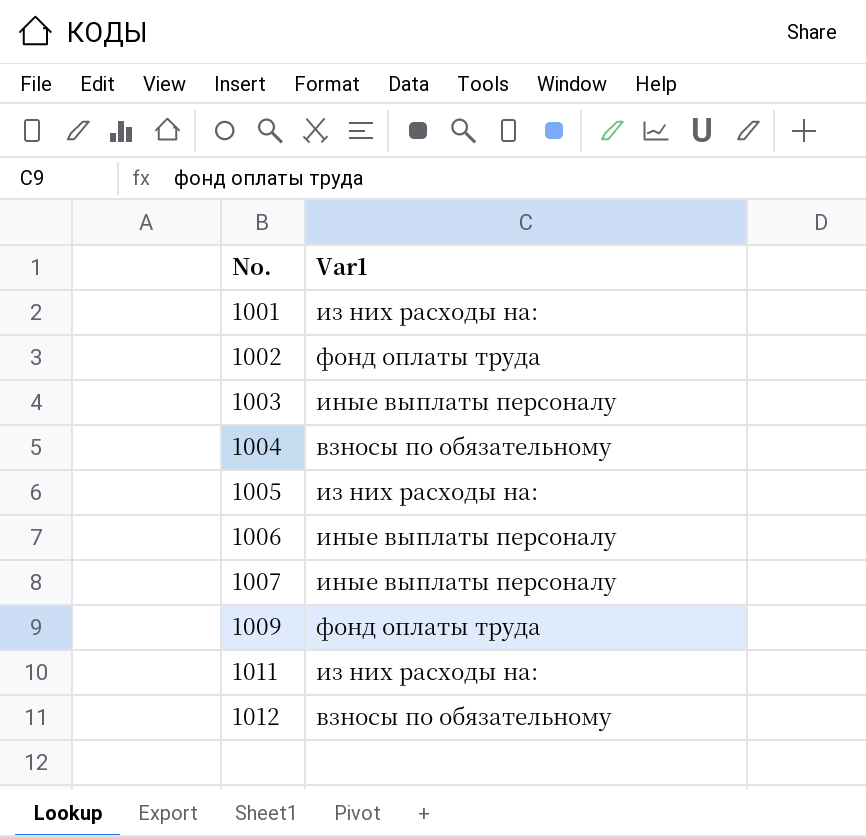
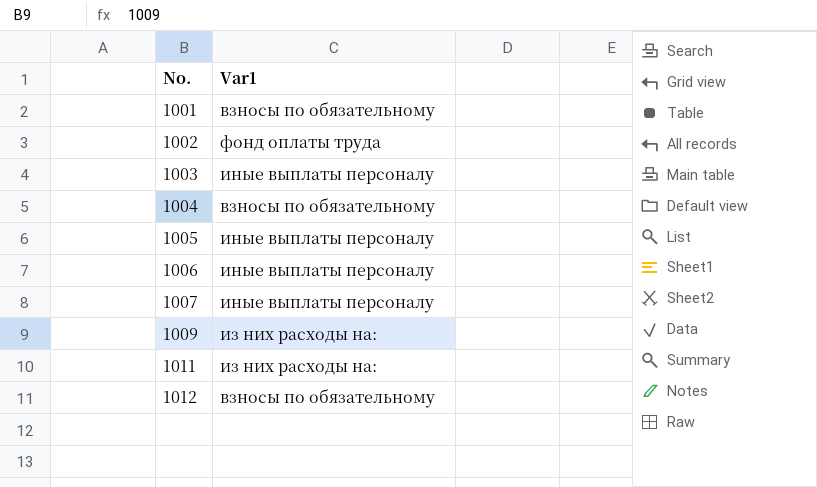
1001 | Var1: из них расходы на: -> взносы по обязательному
1005 | Var1: из них расходы на: -> иные выплаты персоналу
1009 | Var1: фонд оплаты труда -> из них расходы на:

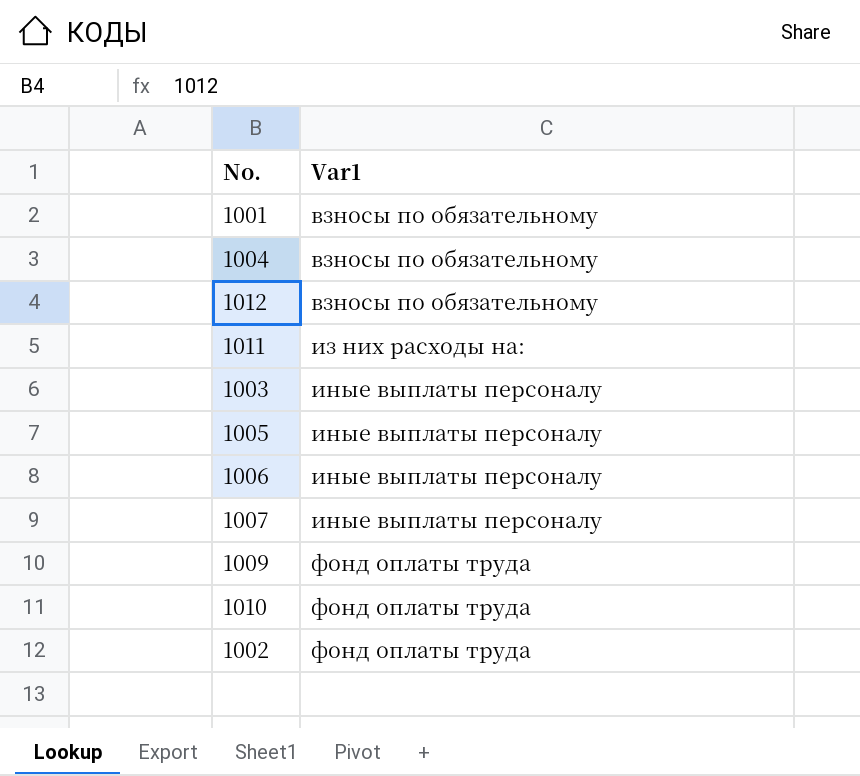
row order: No. ascending -> Var1 ascending
1009 | Var1: из них расходы на: -> фонд оплаты труда
row 1010: none -> фонд оплаты труда

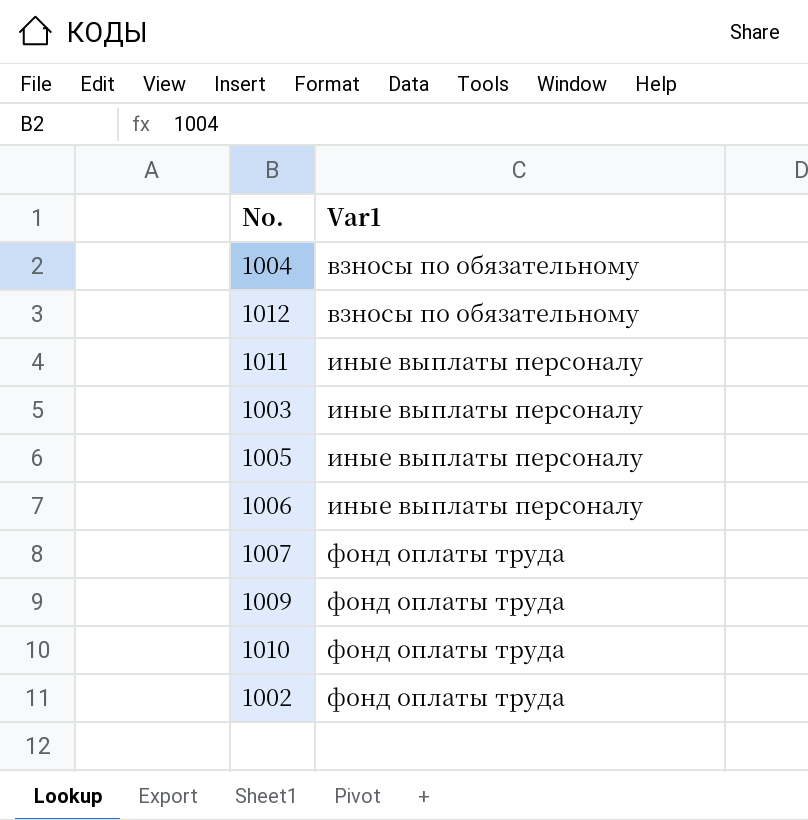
row 1001: взносы по обязательному -> none
1011 | Var1: из них расходы на: -> иные выплаты персоналу
1007 | Var1: иные выплаты персоналу -> фонд оплаты труда

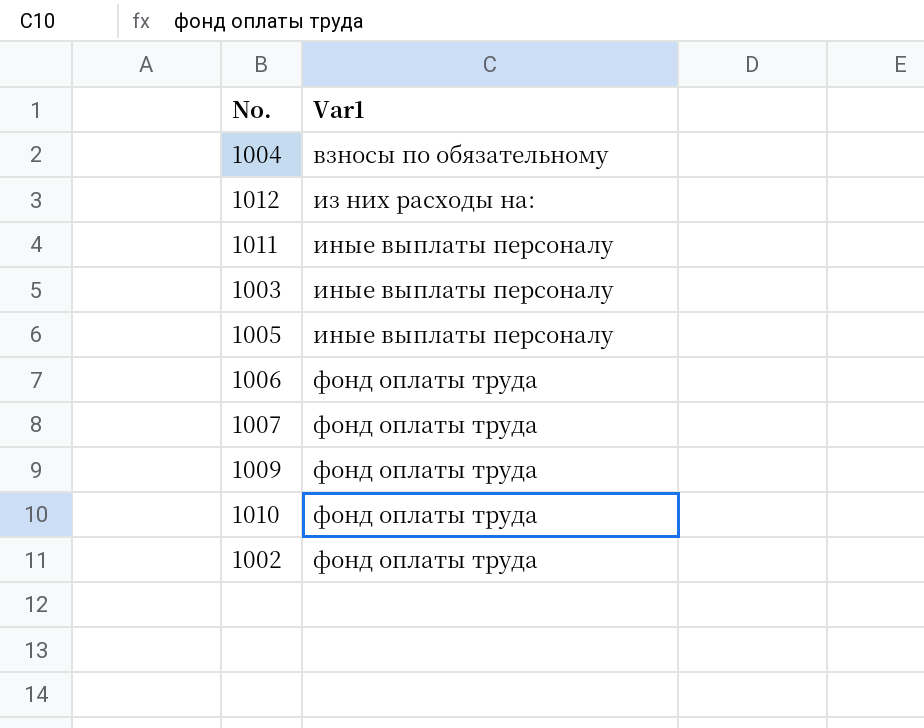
1012 | Var1: взносы по обязательному -> из них расходы на:
1006 | Var1: иные выплаты персоналу -> фонд оплаты труда

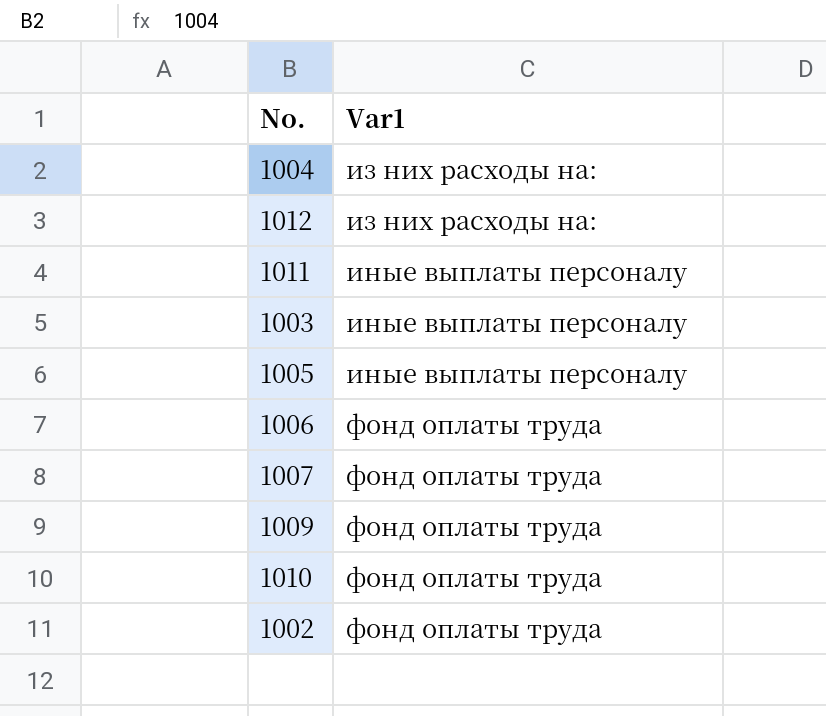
1004 | Var1: взносы по обязательному -> из них расходы на:

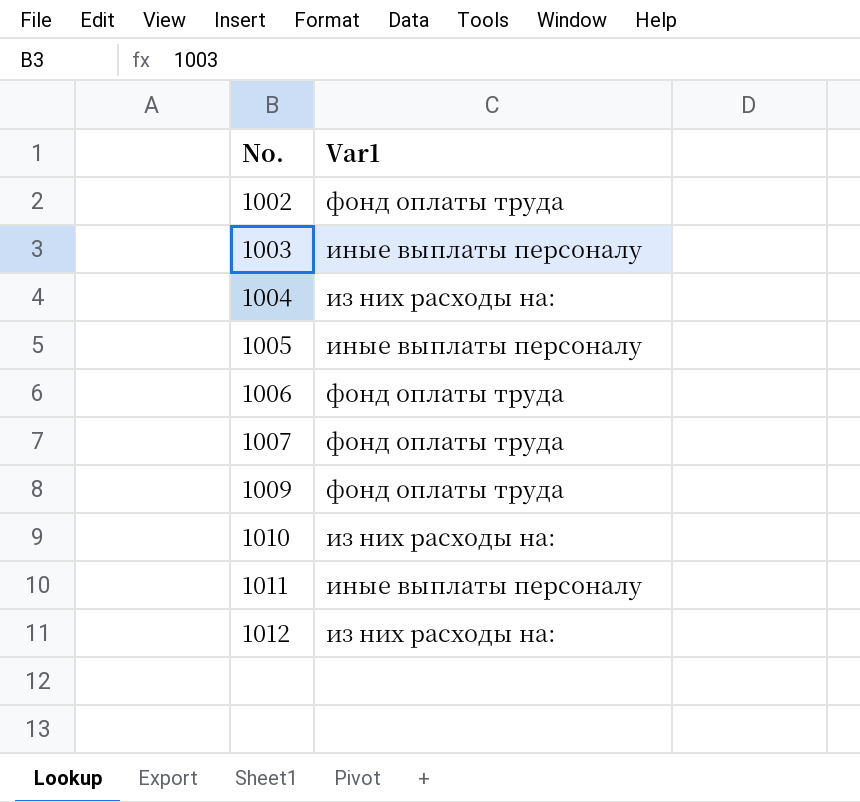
row order: Var1 ascending -> No. ascending
1010 | Var1: фонд оплаты труда -> из них расходы на:

